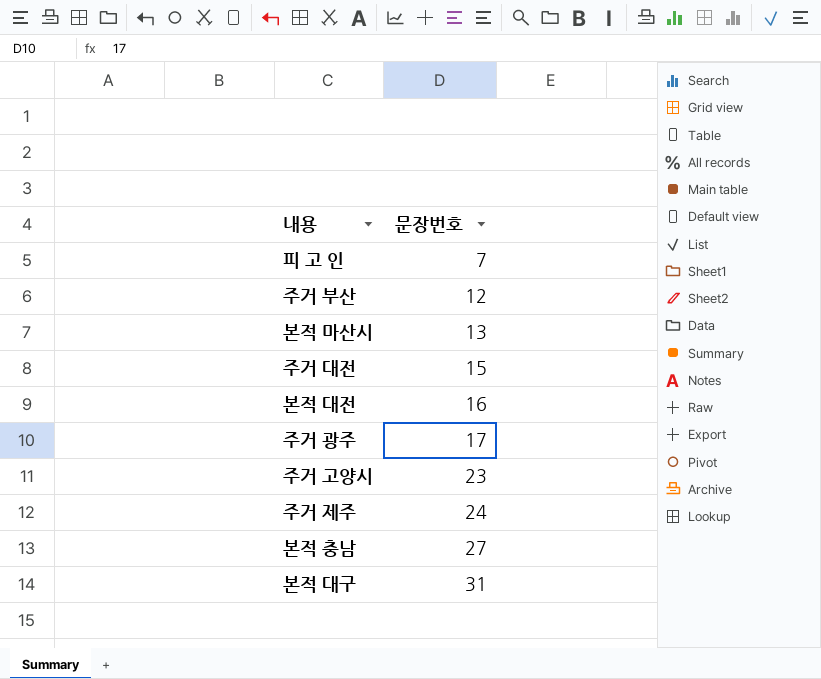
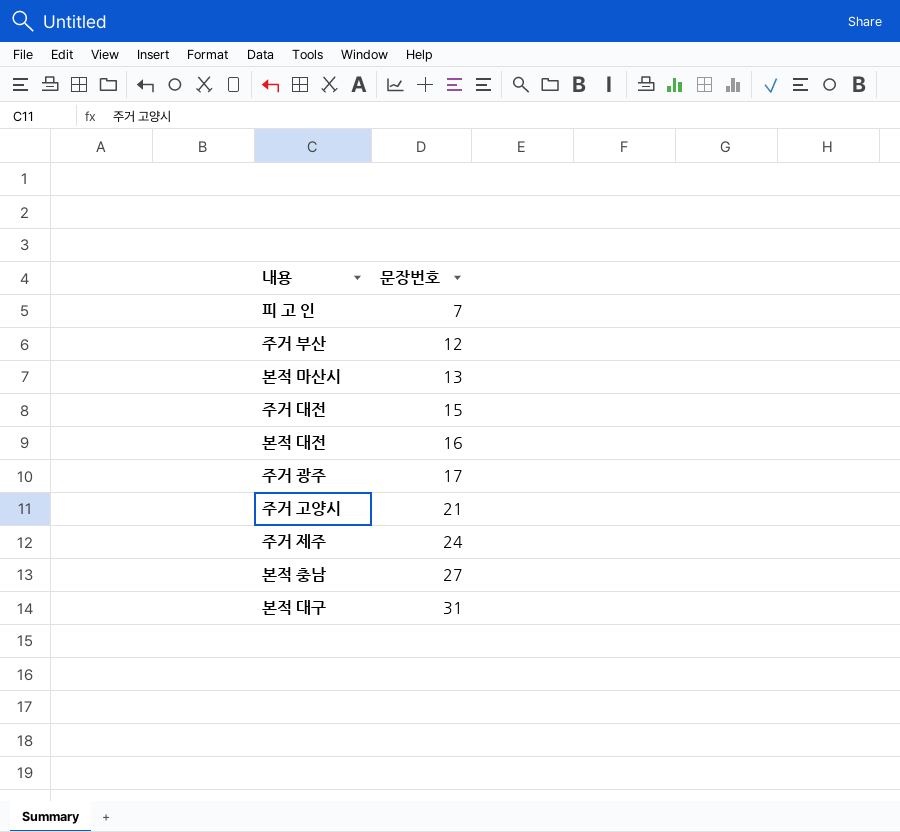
주거 고양시 | 문장번호: 23 -> 21

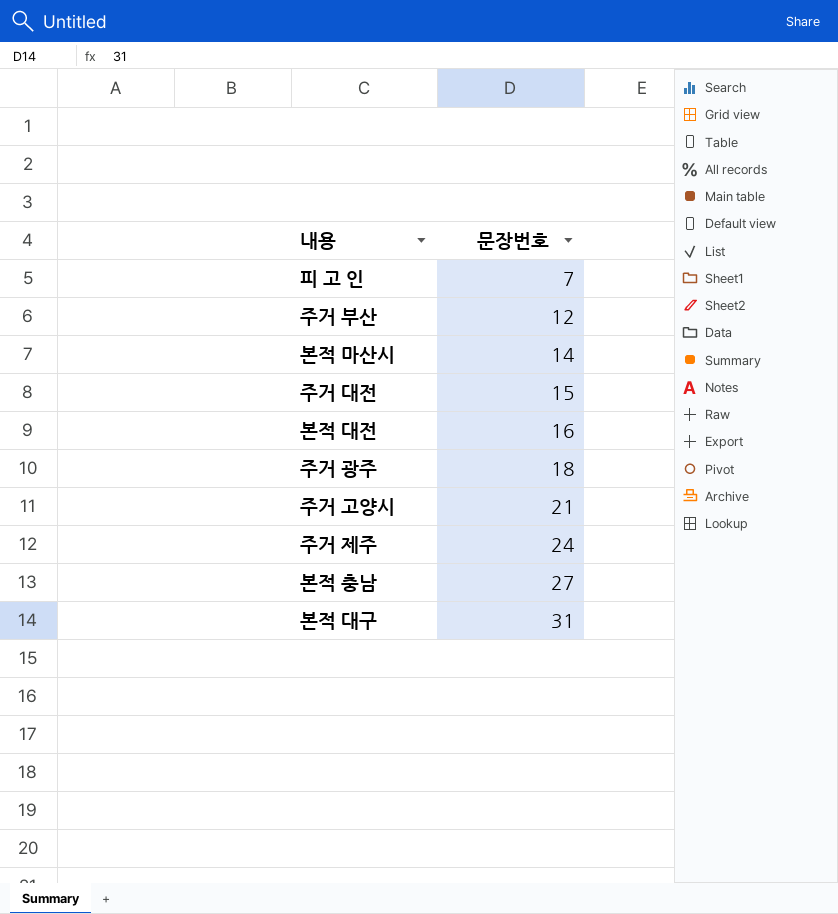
본적 마산시 | 문장번호: 13 -> 14
주거 광주 | 문장번호: 17 -> 18

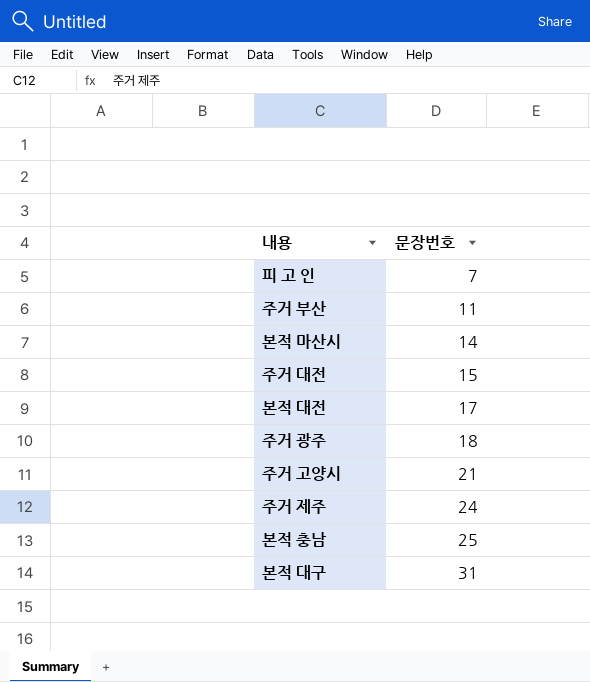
주거 부산 | 문장번호: 12 -> 11
본적 대전 | 문장번호: 16 -> 17
본적 충남 | 문장번호: 27 -> 25

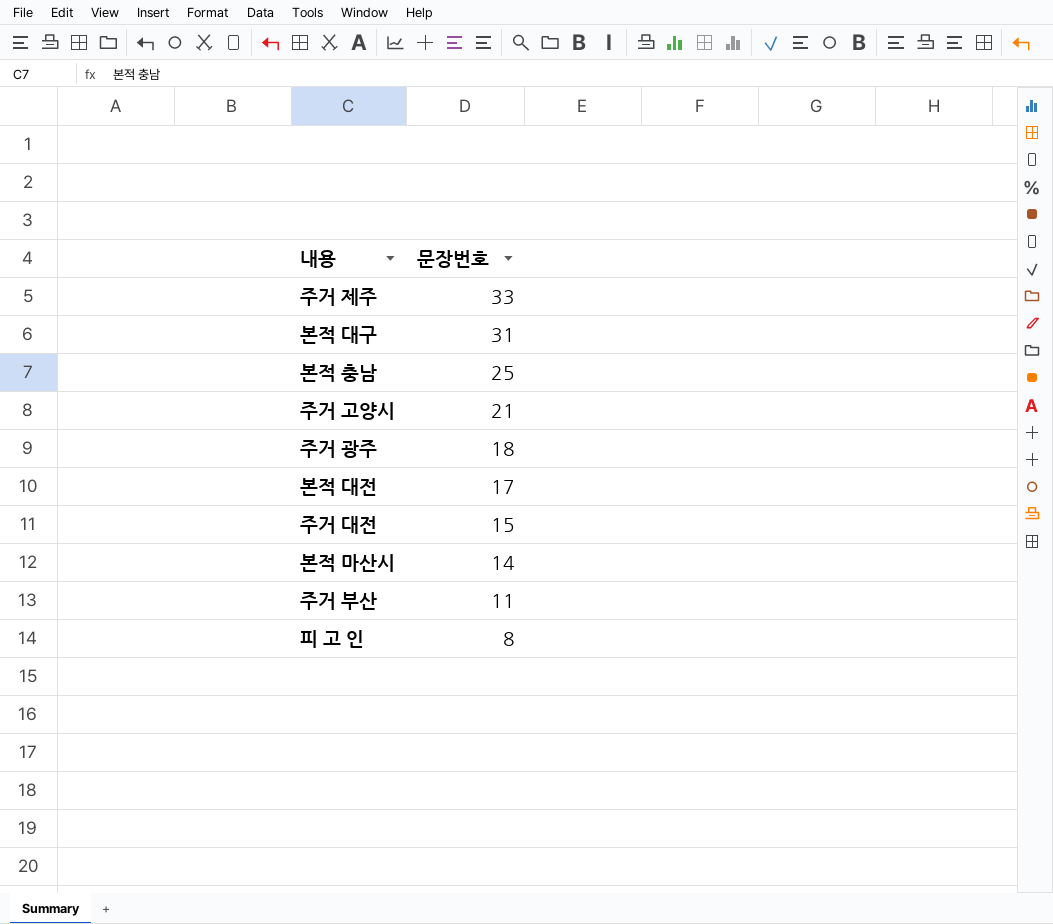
row order: 문장번호 ascending -> 문장번호 descending
주거 제주 | 문장번호: 24 -> 33
피 고 인 | 문장번호: 7 -> 8

